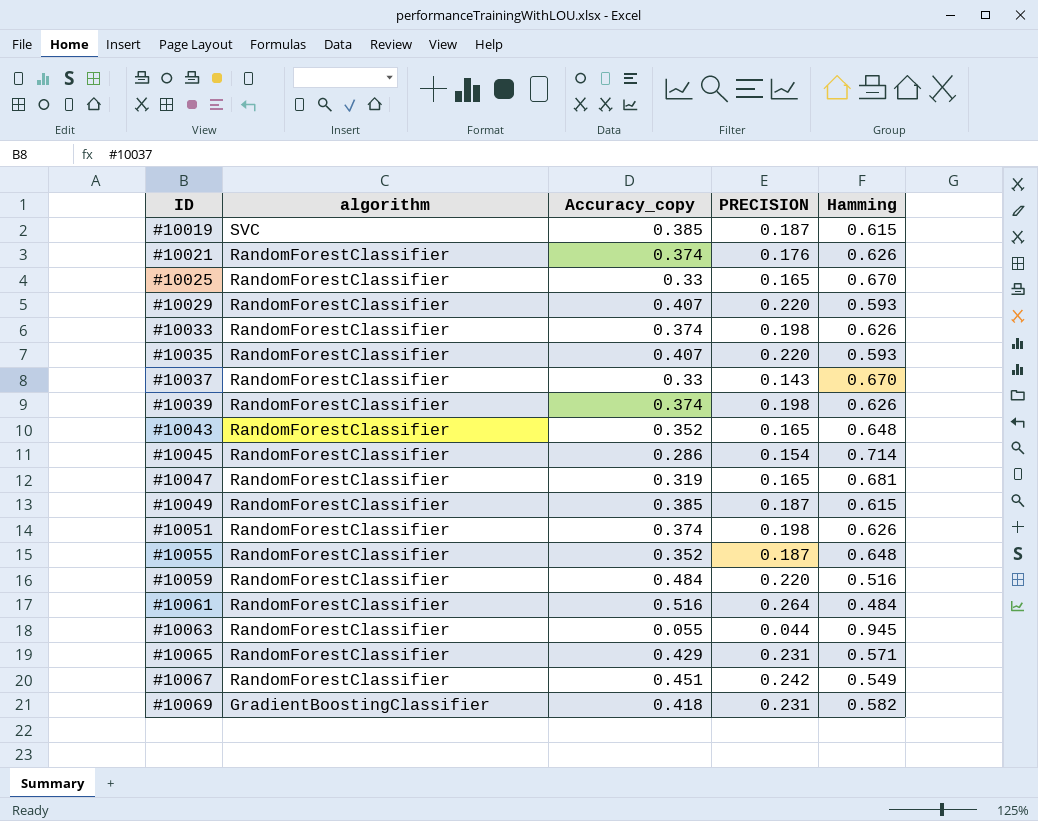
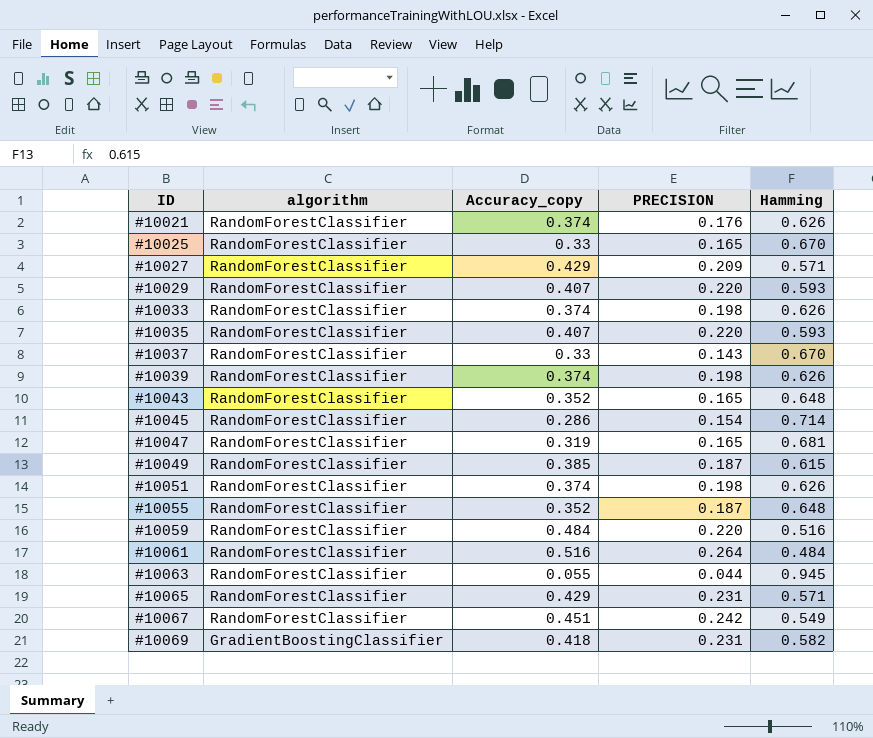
row #10019: SVC | 0.385 | 0.187 | 0.615 -> none
row #10027: none -> RandomForestClassifier | 0.429 | 0.209 | 0.571

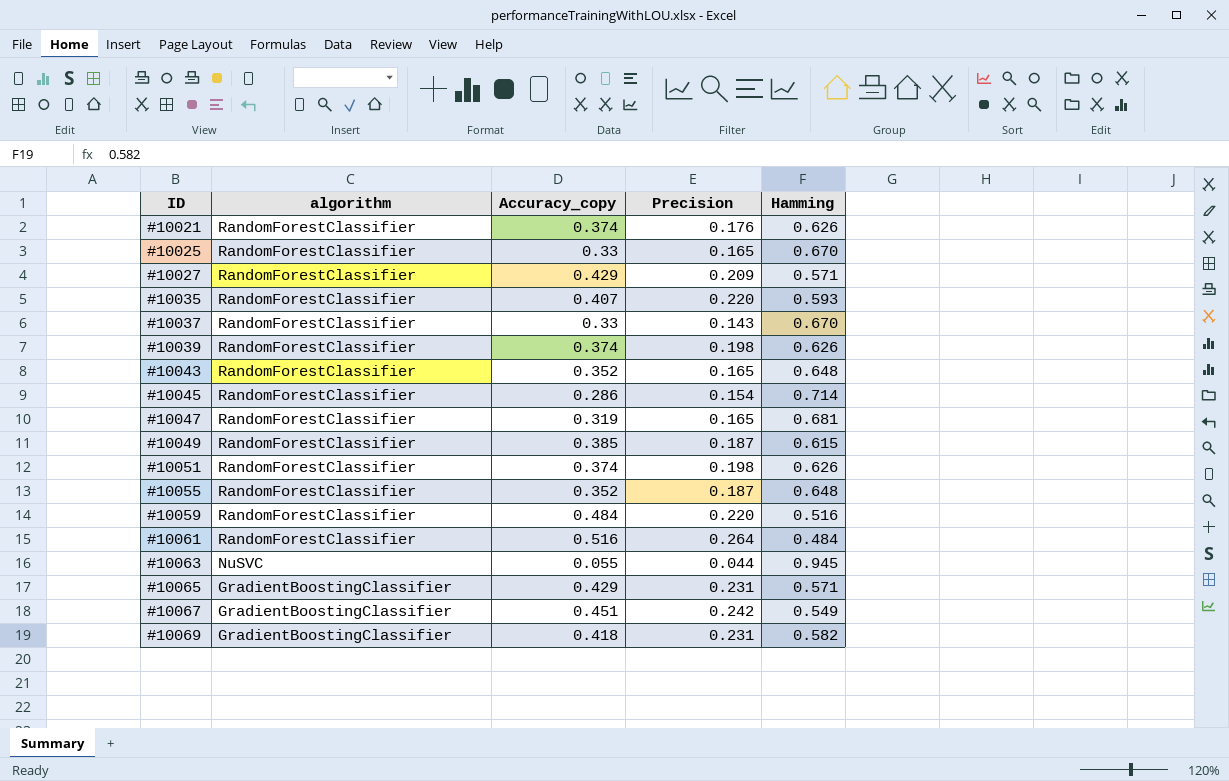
column name: PRECISION -> Precision
row #10029: RandomForestClassifier | 0.407 | 0.220 | 0.593 -> none
row #10033: RandomForestClassifier | 0.374 | 0.198 | 0.626 -> none
#10063 | algorithm: RandomForestClassifier -> NuSVC
#10065 | algorithm: RandomForestClassifier -> GradientBoostingClassifier
#10067 | algorithm: RandomForestClassifier -> GradientBoostingClassifier

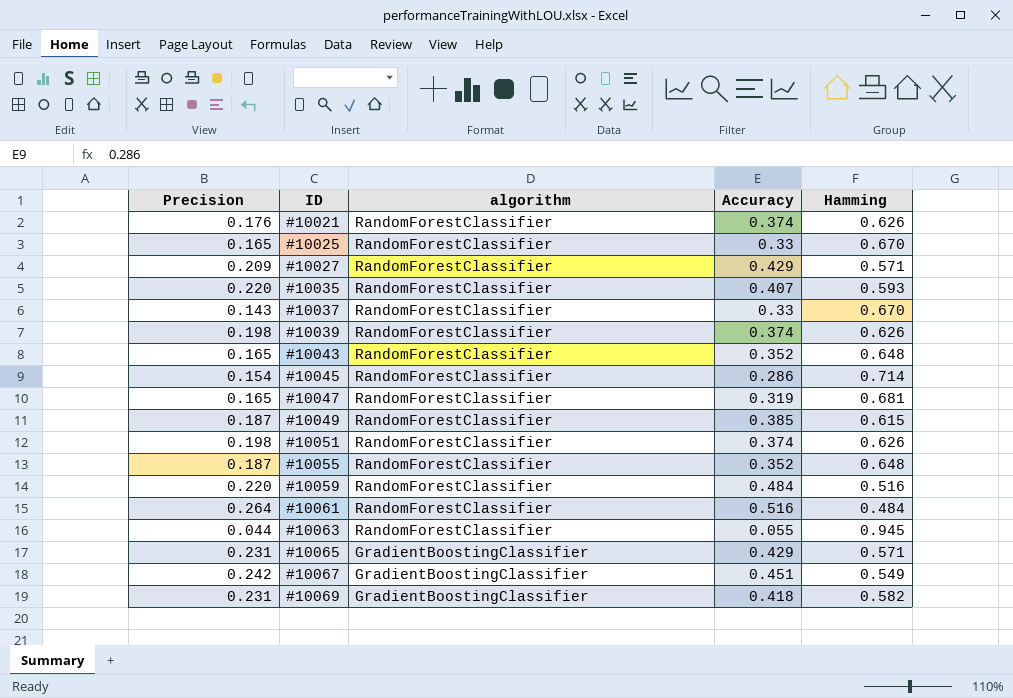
column Precision | position: 4 -> 1
column name: Accuracy_copy -> Accuracy
#10063 | algorithm: NuSVC -> RandomForestClassifier

